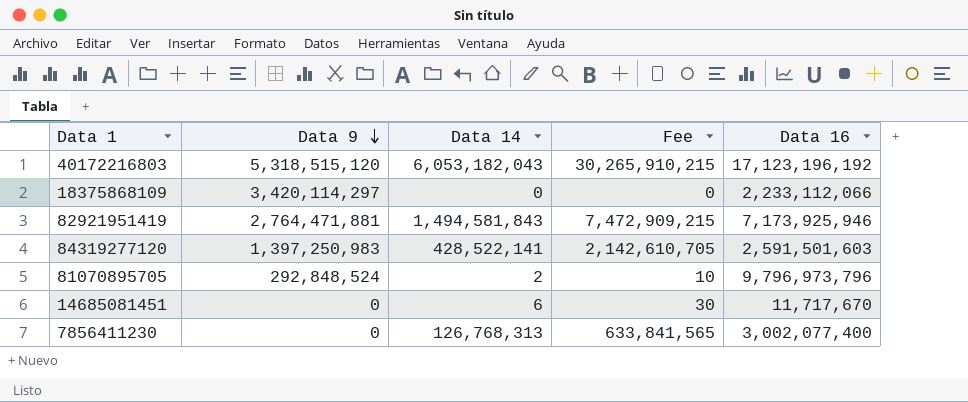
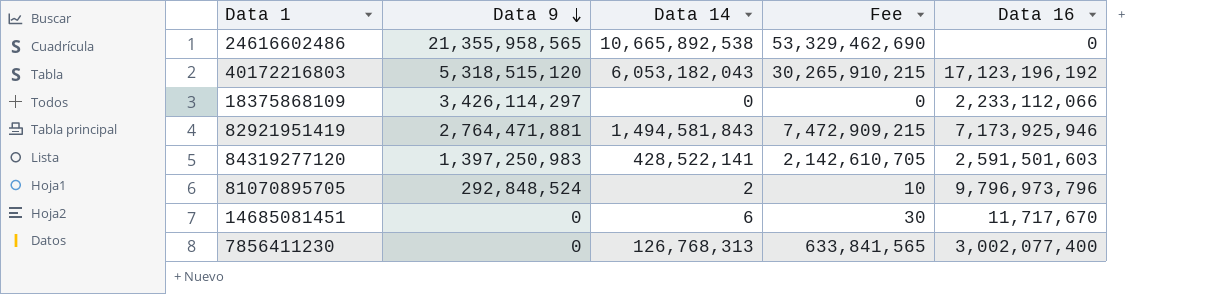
row 24616602486: none -> 21,355,958,565 | 10,665,892,538 | 53,329,462,690 | 0
18375868109 | Data 9: 3,420,114,297 -> 3,426,114,297

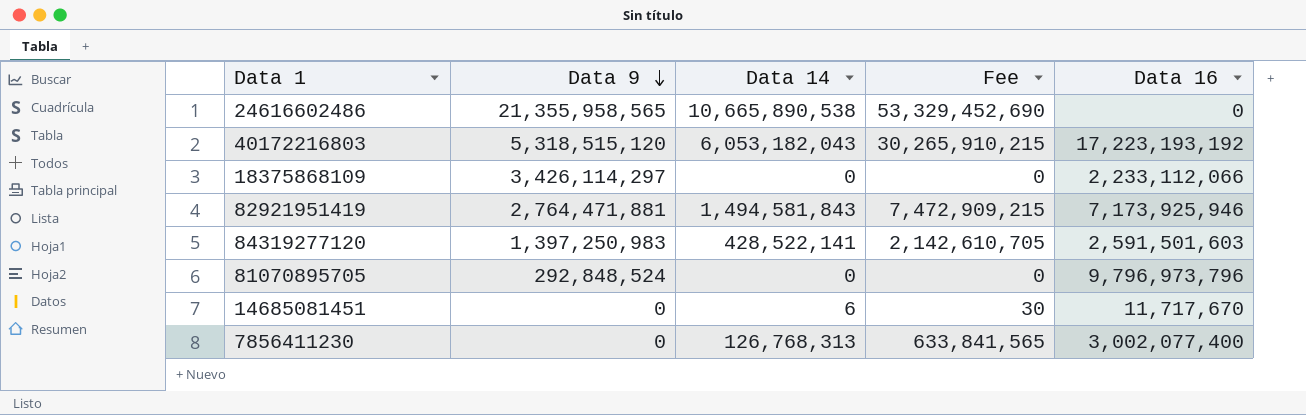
24616602486 | Data 14: 10,665,892,538 -> 10,665,890,538
24616602486 | Fee: 53,329,462,690 -> 53,329,452,690
40172216803 | Data 16: 17,123,196,192 -> 17,223,193,192
81070895705 | Data 14: 2 -> 0
81070895705 | Fee: 10 -> 0

